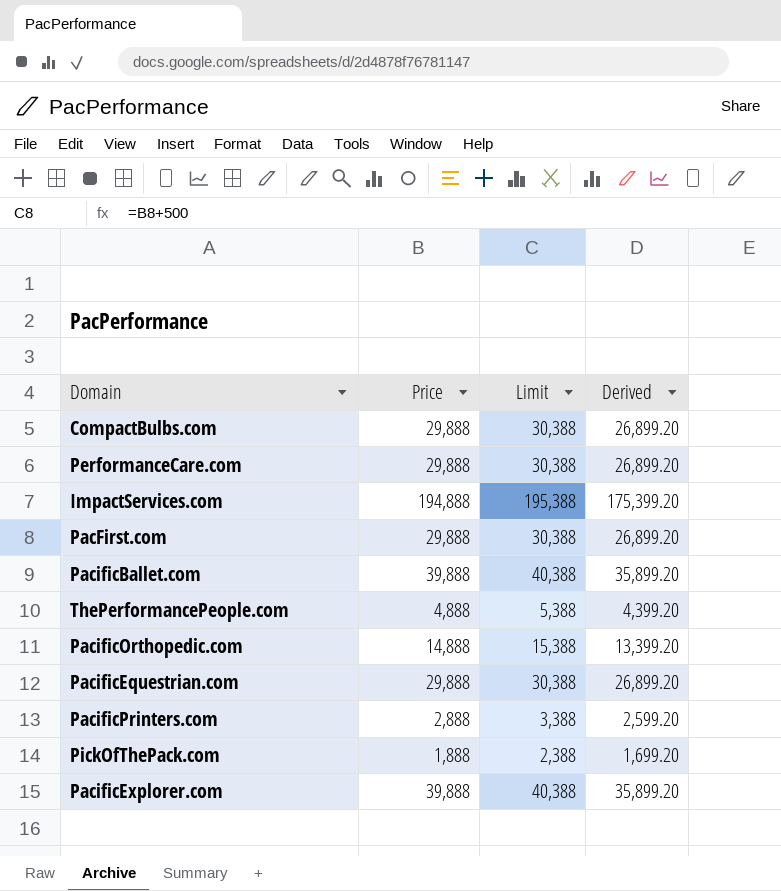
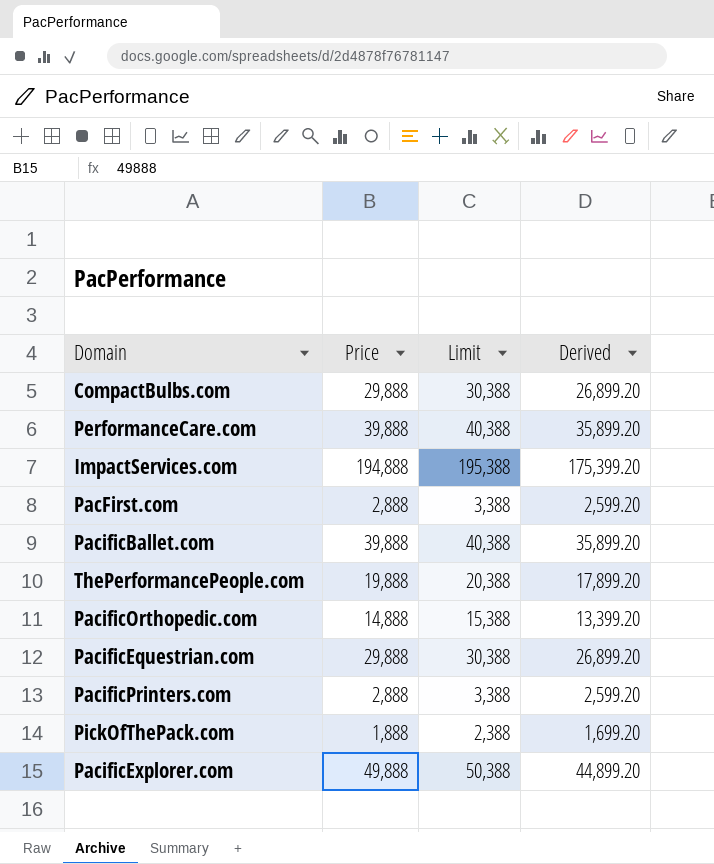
PerformanceCare.com | Price: 29,888 -> 39,888
PerformanceCare.com | Limit: 30,388 -> 40,388
PerformanceCare.com | Derived: 26,899.20 -> 35,899.20
PacFirst.com | Price: 29,888 -> 2,888
PacFirst.com | Limit: 30,388 -> 3,388
PacFirst.com | Derived: 26,899.20 -> 2,599.20
ThePerformancePeople.com | Price: 4,888 -> 19,888
ThePerformancePeople.com | Limit: 5,388 -> 20,388
ThePerformancePeople.com | Derived: 4,399.20 -> 17,899.20
PacificExplorer.com | Price: 39,888 -> 49,888
PacificExplorer.com | Limit: 40,388 -> 50,388
PacificExplorer.com | Derived: 35,899.20 -> 44,899.20

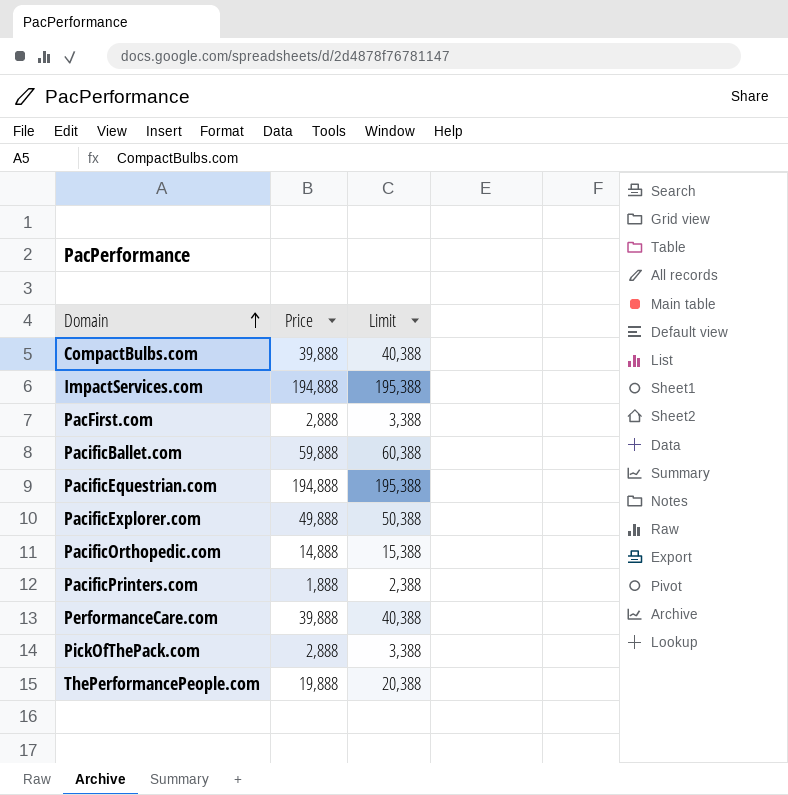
row order: none -> Domain ascending
column Derived | formula: [Price] * 0.9 -> none
CompactBulbs.com | Price: 29,888 -> 39,888
CompactBulbs.com | Limit: 30,388 -> 40,388
PacificBallet.com | Price: 39,888 -> 59,888
PacificBallet.com | Limit: 40,388 -> 60,388
PacificEquestrian.com | Price: 29,888 -> 194,888
PacificEquestrian.com | Limit: 30,388 -> 195,388
PacificPrinters.com | Price: 2,888 -> 1,888
PacificPrinters.com | Limit: 3,388 -> 2,388
PickOfThePack.com | Price: 1,888 -> 2,888
PickOfThePack.com | Limit: 2,388 -> 3,388

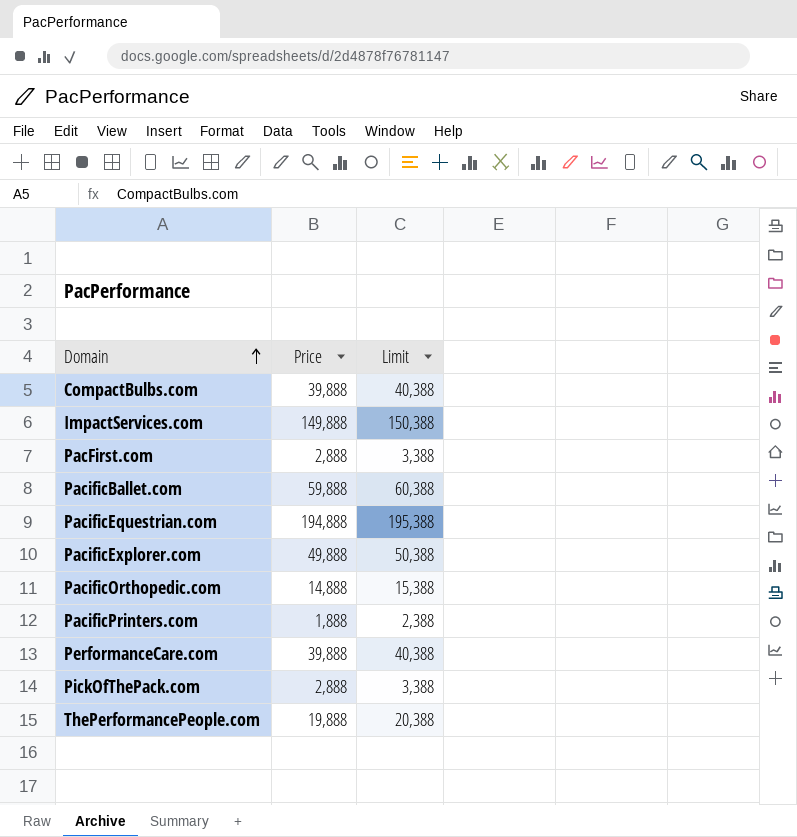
ImpactServices.com | Price: 194,888 -> 149,888
ImpactServices.com | Limit: 195,388 -> 150,388

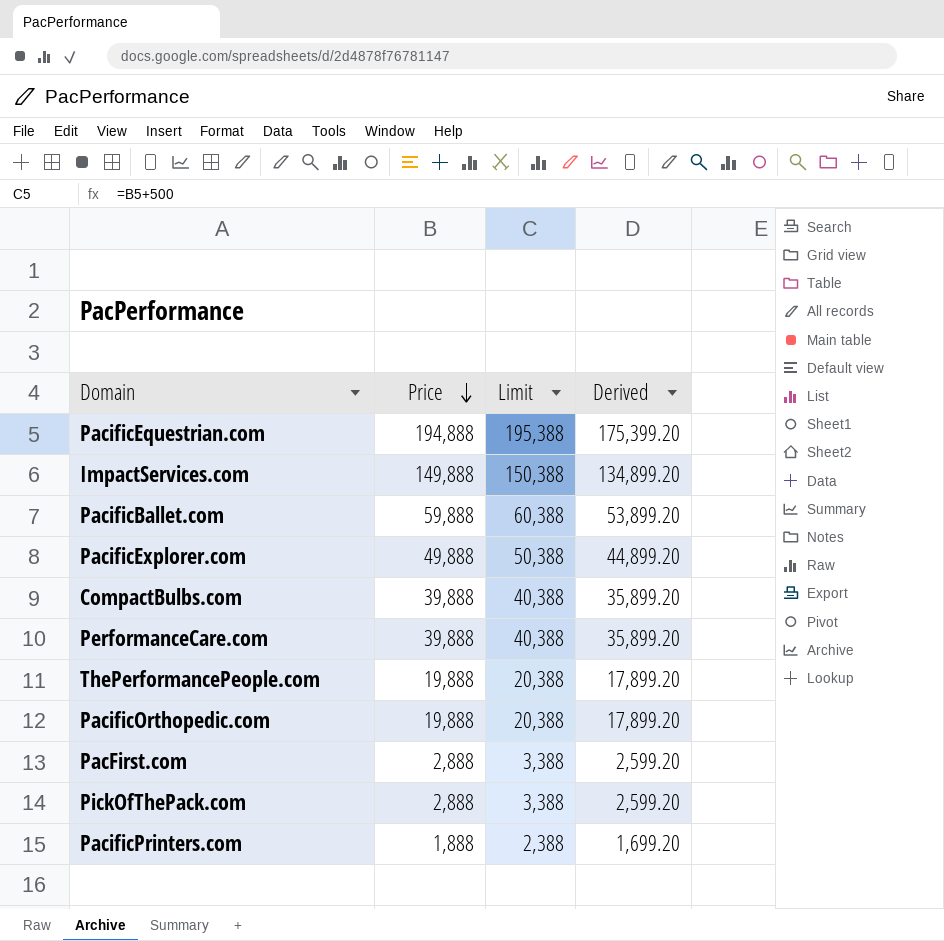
row order: Domain ascending -> Price descending
column Derived | formula: none -> [Price] * 0.9
PacificOrthopedic.com | Price: 14,888 -> 19,888
PacificOrthopedic.com | Limit: 15,388 -> 20,388

